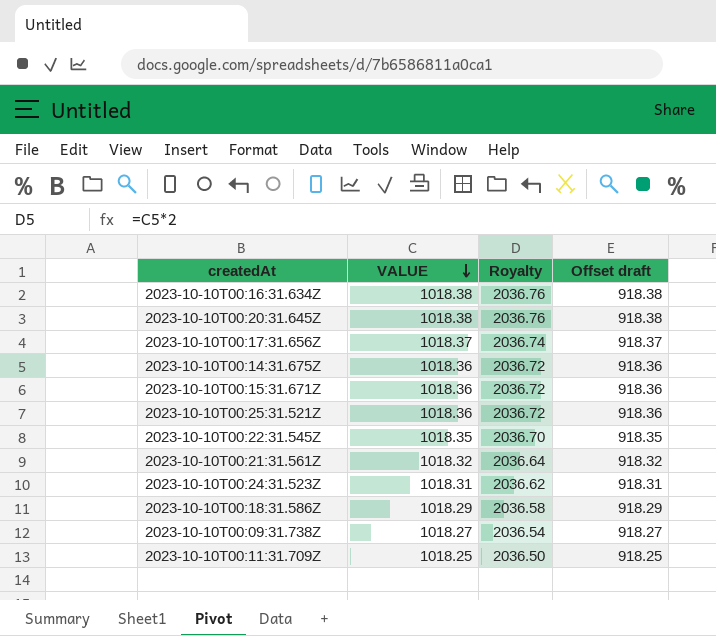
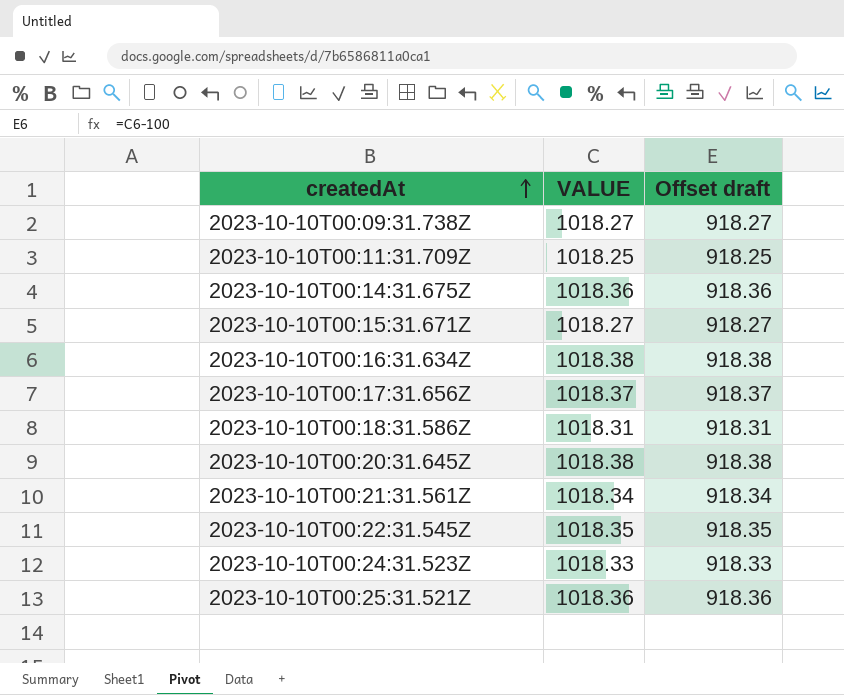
row order: VALUE descending -> createdAt ascending
column Royalty | formula: [VALUE] * 2 -> none
2023-10-10T00:15:31.671Z | VALUE: 1018.36 -> 1018.27
2023-10-10T00:15:31.671Z | Offset draft: 918.36 -> 918.27
2023-10-10T00:18:31.586Z | VALUE: 1018.29 -> 1018.31
2023-10-10T00:18:31.586Z | Offset draft: 918.29 -> 918.31
2023-10-10T00:21:31.561Z | VALUE: 1018.32 -> 1018.34
2023-10-10T00:21:31.561Z | Offset draft: 918.32 -> 918.34
2023-10-10T00:24:31.523Z | VALUE: 1018.31 -> 1018.33
2023-10-10T00:24:31.523Z | Offset draft: 918.31 -> 918.33

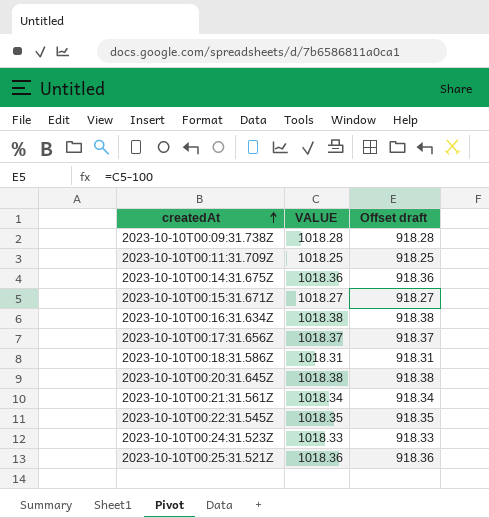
2023-10-10T00:09:31.738Z | VALUE: 1018.27 -> 1018.28
2023-10-10T00:09:31.738Z | Offset draft: 918.27 -> 918.28

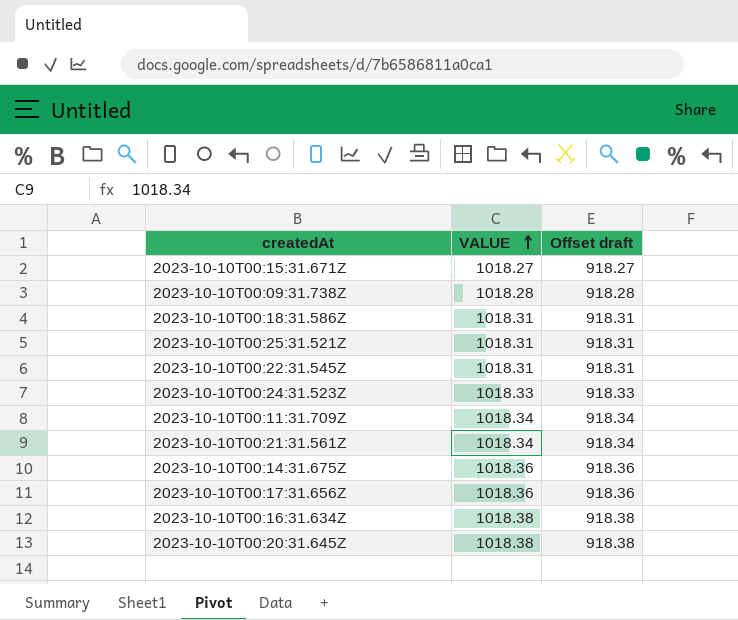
row order: createdAt ascending -> VALUE ascending
2023-10-10T00:25:31.521Z | VALUE: 1018.36 -> 1018.31
2023-10-10T00:25:31.521Z | Offset draft: 918.36 -> 918.31
2023-10-10T00:22:31.545Z | VALUE: 1018.35 -> 1018.31
2023-10-10T00:22:31.545Z | Offset draft: 918.35 -> 918.31
2023-10-10T00:11:31.709Z | VALUE: 1018.25 -> 1018.34
2023-10-10T00:11:31.709Z | Offset draft: 918.25 -> 918.34
2023-10-10T00:17:31.656Z | VALUE: 1018.37 -> 1018.36
2023-10-10T00:17:31.656Z | Offset draft: 918.37 -> 918.36

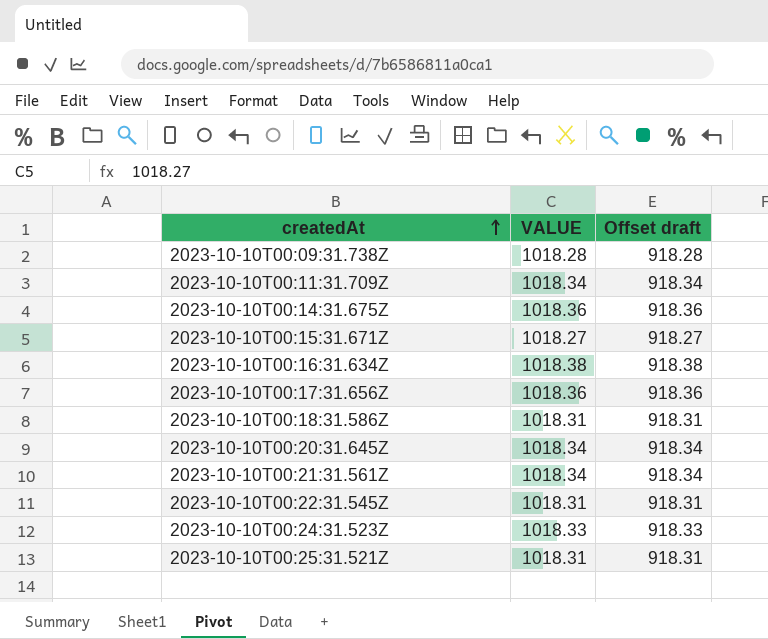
row order: VALUE ascending -> createdAt ascending
2023-10-10T00:20:31.645Z | VALUE: 1018.38 -> 1018.34
2023-10-10T00:20:31.645Z | Offset draft: 918.38 -> 918.34

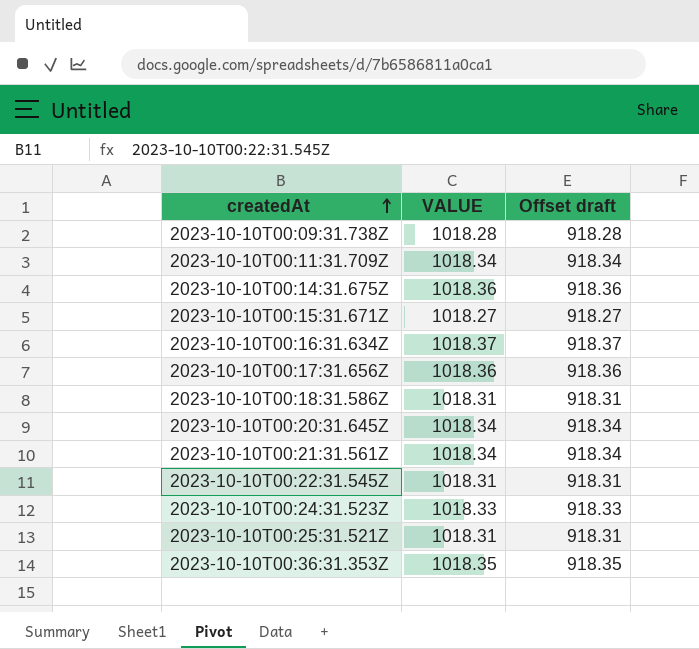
2023-10-10T00:16:31.634Z | VALUE: 1018.38 -> 1018.37
2023-10-10T00:16:31.634Z | Offset draft: 918.38 -> 918.37
row 2023-10-10T00:36:31.353Z: none -> 1018.35 | 918.35

